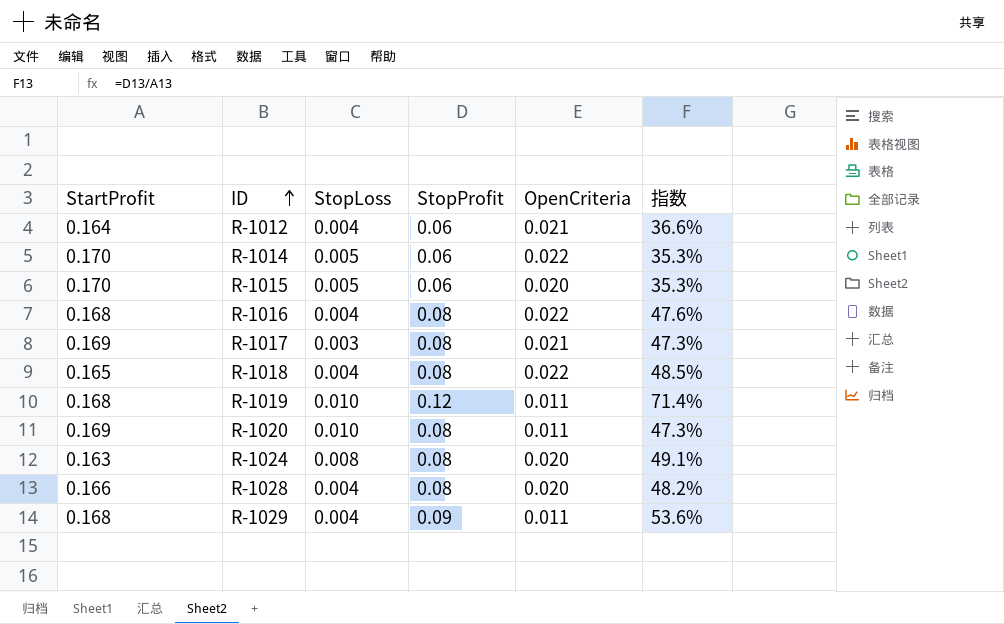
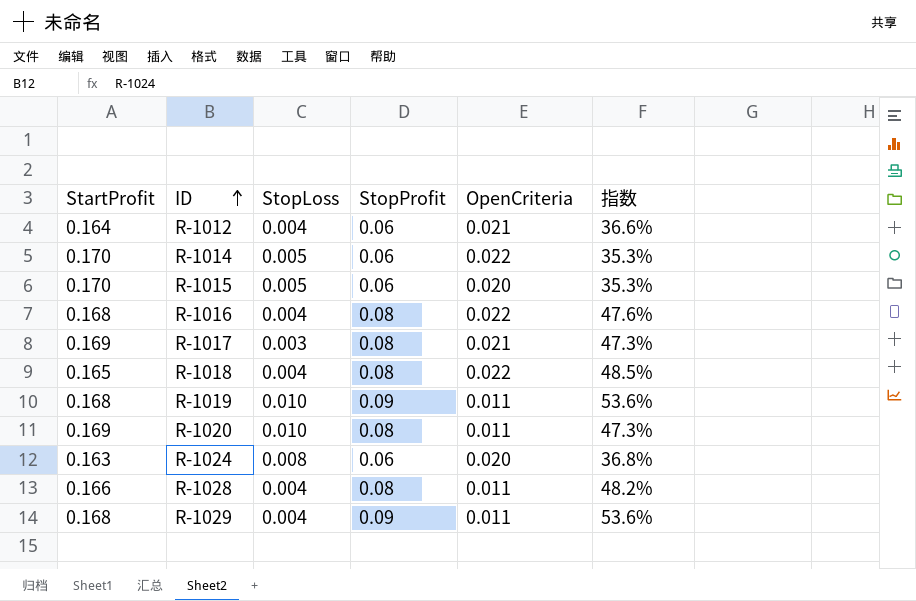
R-1019 | StopProfit: 0.12 -> 0.09
R-1019 | 指数: 71.4% -> 53.6%
R-1024 | StopProfit: 0.08 -> 0.06
R-1024 | 指数: 49.1% -> 36.8%
R-1028 | OpenCriteria: 0.020 -> 0.011

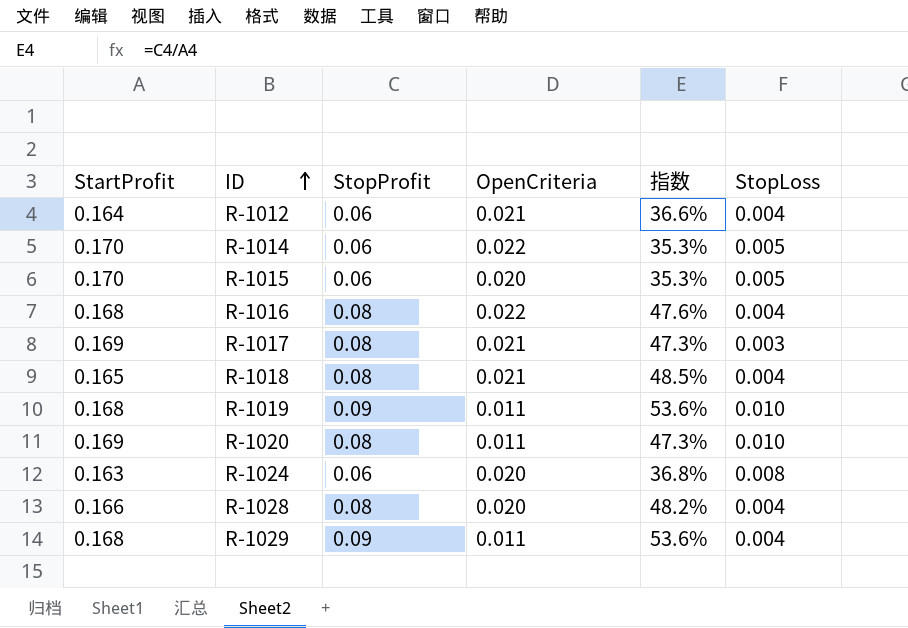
column StopLoss | position: 3 -> 6
R-1018 | OpenCriteria: 0.022 -> 0.021
R-1028 | OpenCriteria: 0.011 -> 0.020

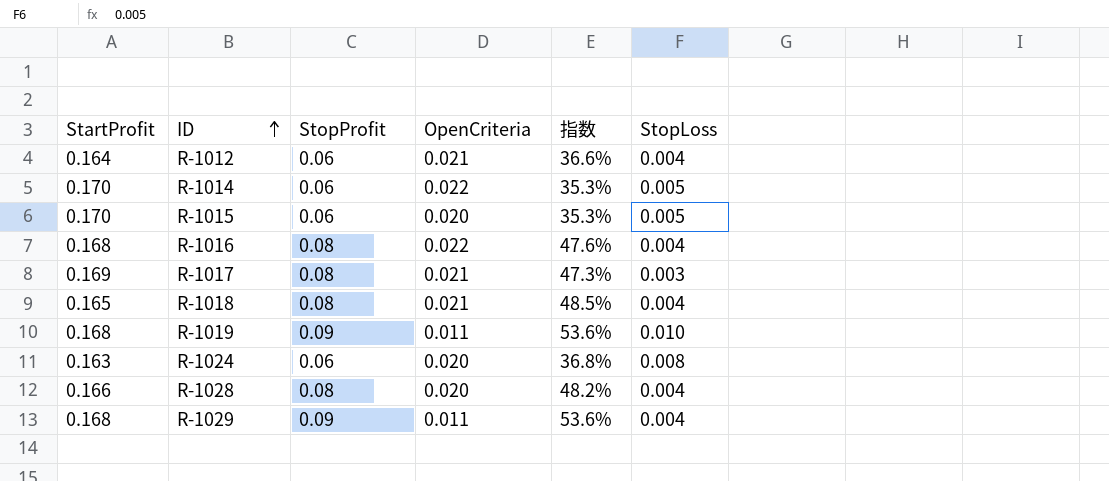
row R-1020: 0.169 | 0.08 | 0.011 | 47.3% | 0.010 -> none

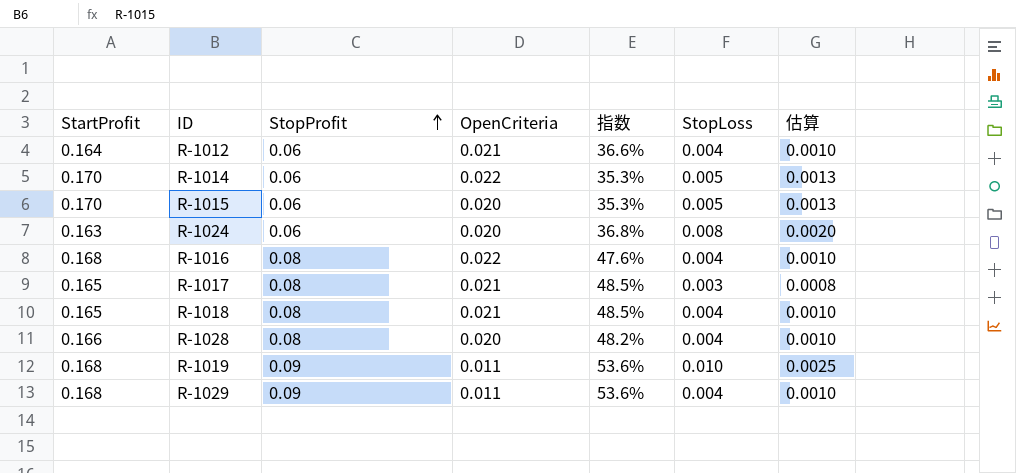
row order: ID ascending -> StopProfit ascending
column 估算 | formula: none -> [StopLoss] * 0.25
R-1017 | StartProfit: 0.169 -> 0.165
R-1017 | 指数: 47.3% -> 48.5%

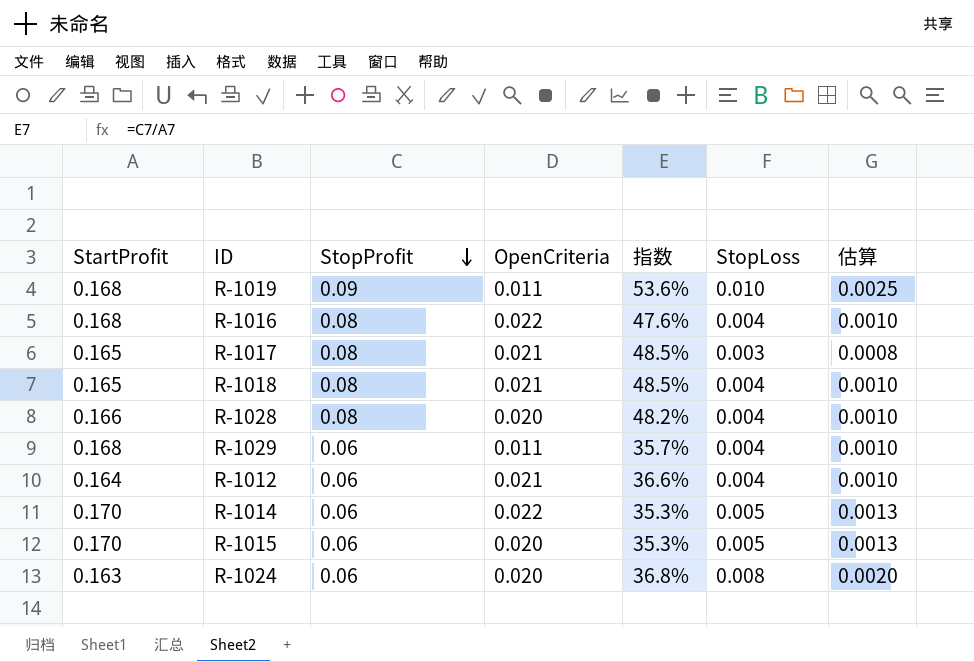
row order: StopProfit ascending -> StopProfit descending
R-1029 | StopProfit: 0.09 -> 0.06
R-1029 | 指数: 53.6% -> 35.7%

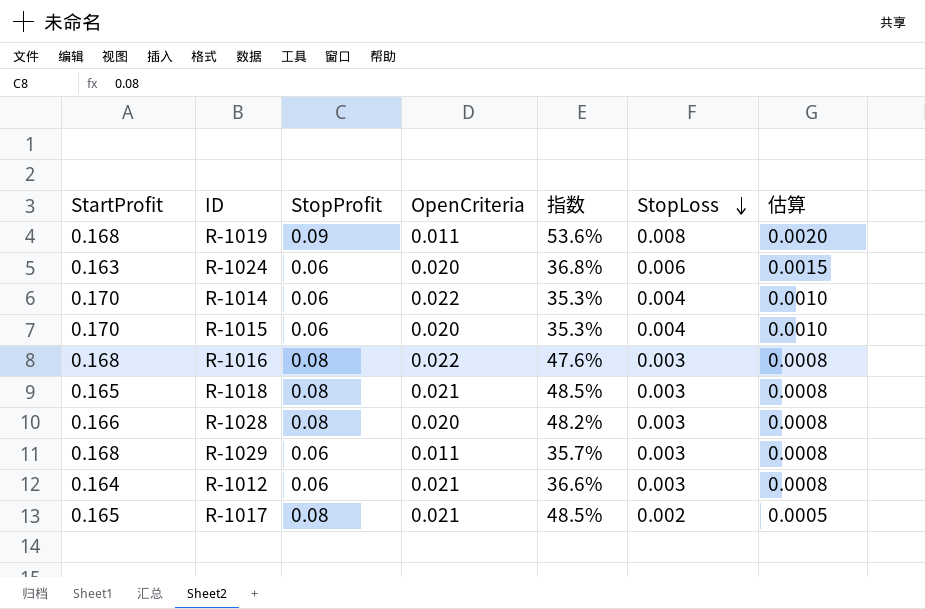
row order: StopProfit descending -> StopLoss descending
R-1019 | StopLoss: 0.010 -> 0.008
R-1019 | 估算: 0.0025 -> 0.0020
R-1024 | StopLoss: 0.008 -> 0.006
R-1024 | 估算: 0.0020 -> 0.0015
R-1014 | StopLoss: 0.005 -> 0.004
R-1014 | 估算: 0.0013 -> 0.0010
R-1015 | StopLoss: 0.005 -> 0.004
R-1015 | 估算: 0.0013 -> 0.0010
R-1016 | StopLoss: 0.004 -> 0.003
R-1016 | 估算: 0.0010 -> 0.0008
R-1018 | StopLoss: 0.004 -> 0.003
R-1018 | 估算: 0.0010 -> 0.0008
R-1028 | StopLoss: 0.004 -> 0.003
R-1028 | 估算: 0.0010 -> 0.0008
R-1029 | StopLoss: 0.004 -> 0.003
R-1029 | 估算: 0.0010 -> 0.0008
R-1012 | StopLoss: 0.004 -> 0.003
R-1012 | 估算: 0.0010 -> 0.0008
R-1017 | StopLoss: 0.003 -> 0.002
R-1017 | 估算: 0.0008 -> 0.0005

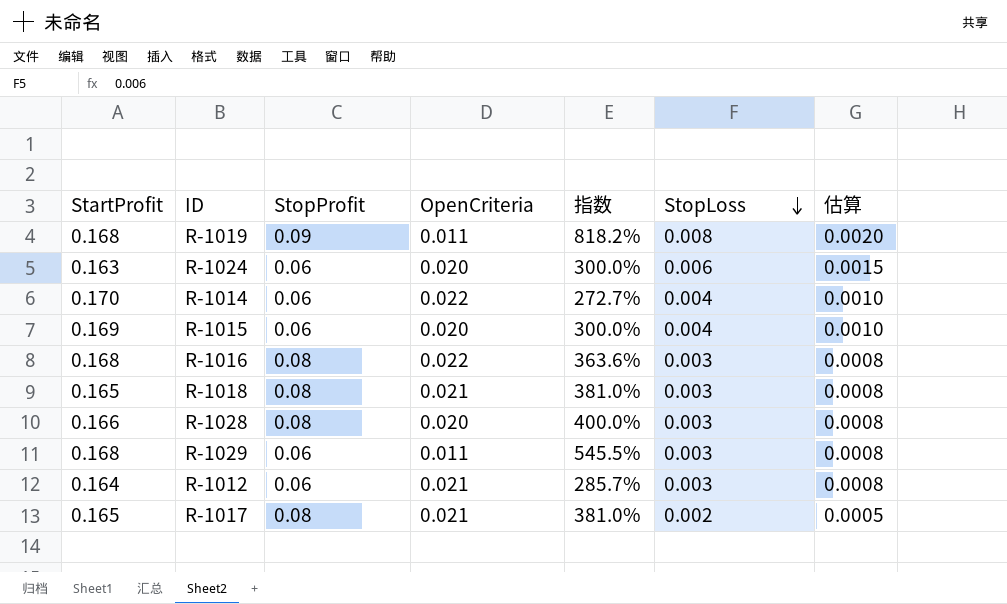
column 指数 | formula: [StopProfit] / [StartProfit] -> [StopProfit] / [OpenCriteria]
R-1015 | StartProfit: 0.170 -> 0.169

